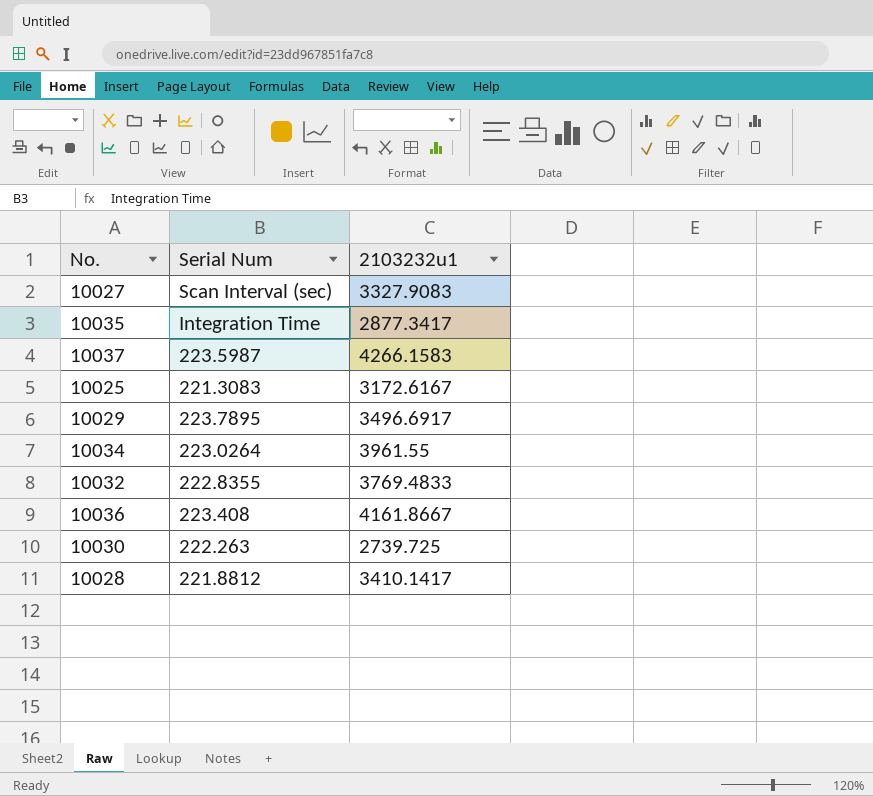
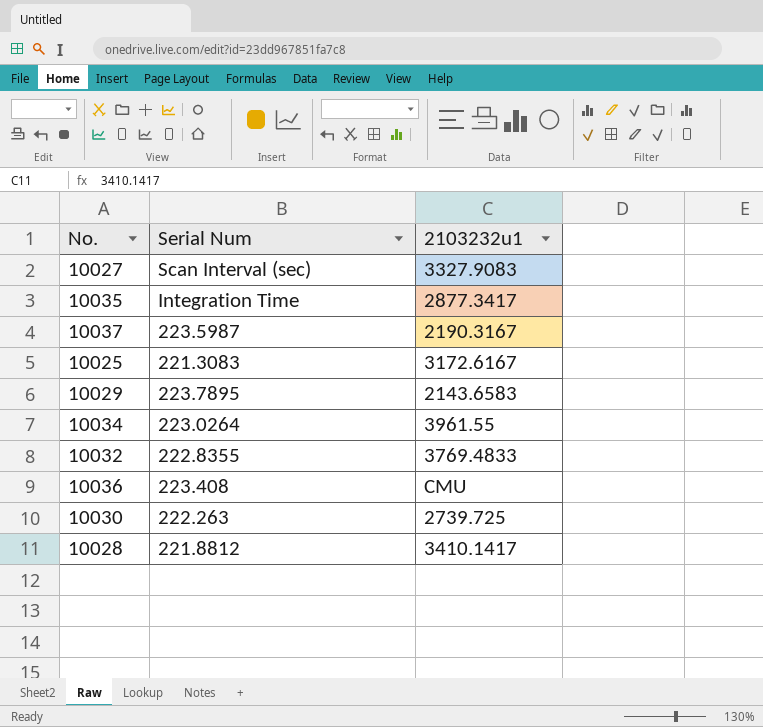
10037 | 2103232u1: 4266.1583 -> 2190.3167
10029 | 2103232u1: 3496.6917 -> 2143.6583
10036 | 2103232u1: 4161.8667 -> CMU

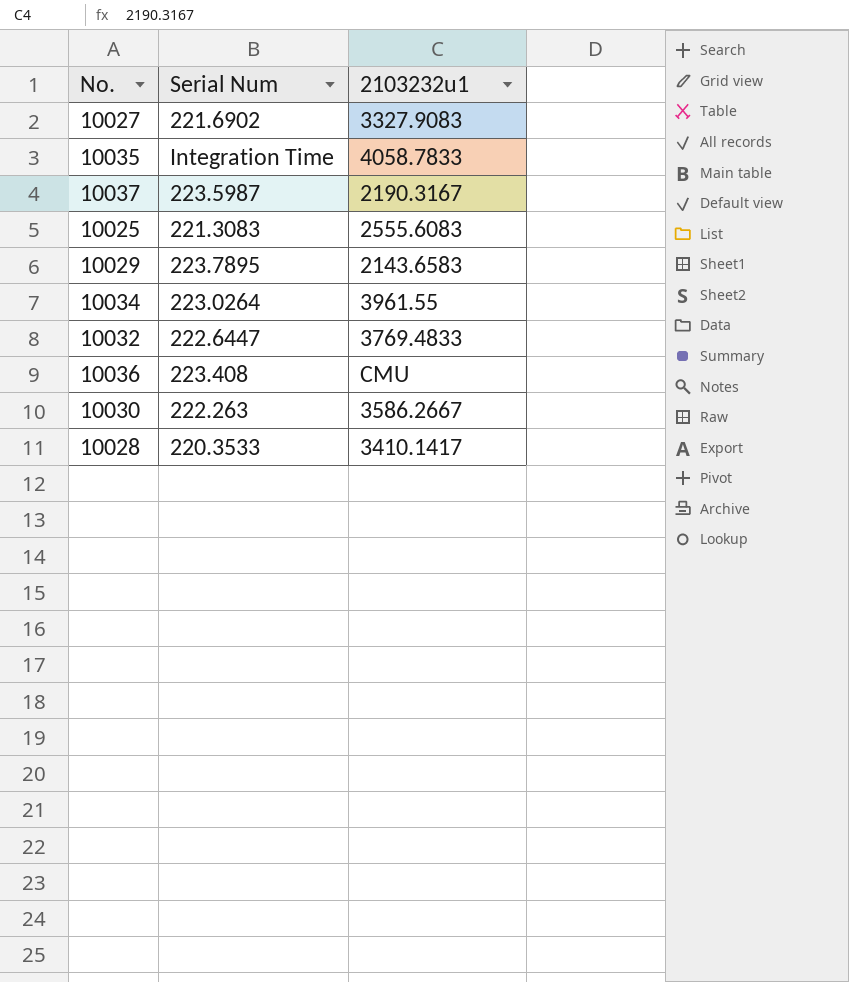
10027 | Serial Num: Scan Interval (sec) -> 221.6902
10035 | 2103232u1: 2877.3417 -> 4058.7833
10025 | 2103232u1: 3172.6167 -> 2555.6083
10032 | Serial Num: 222.8355 -> 222.6447
10030 | 2103232u1: 2739.725 -> 3586.2667
10028 | Serial Num: 221.8812 -> 220.3533

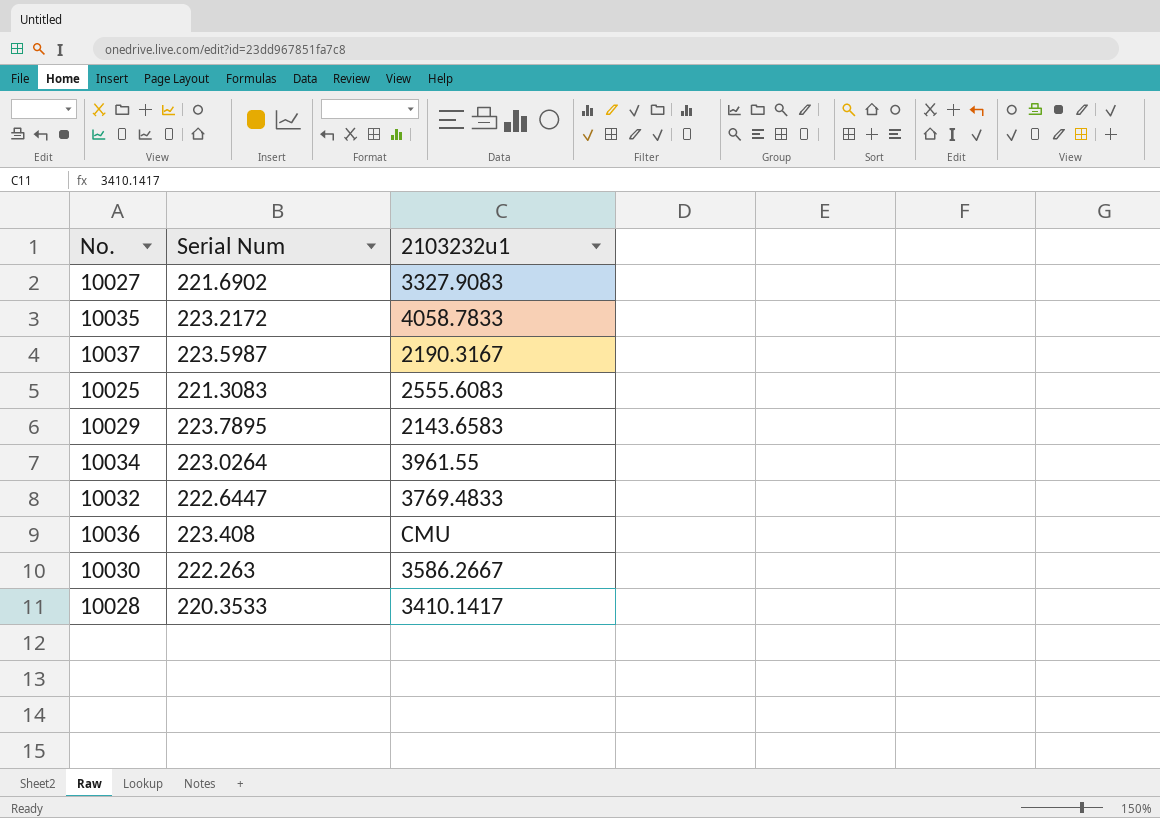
10035 | Serial Num: Integration Time -> 223.2172

